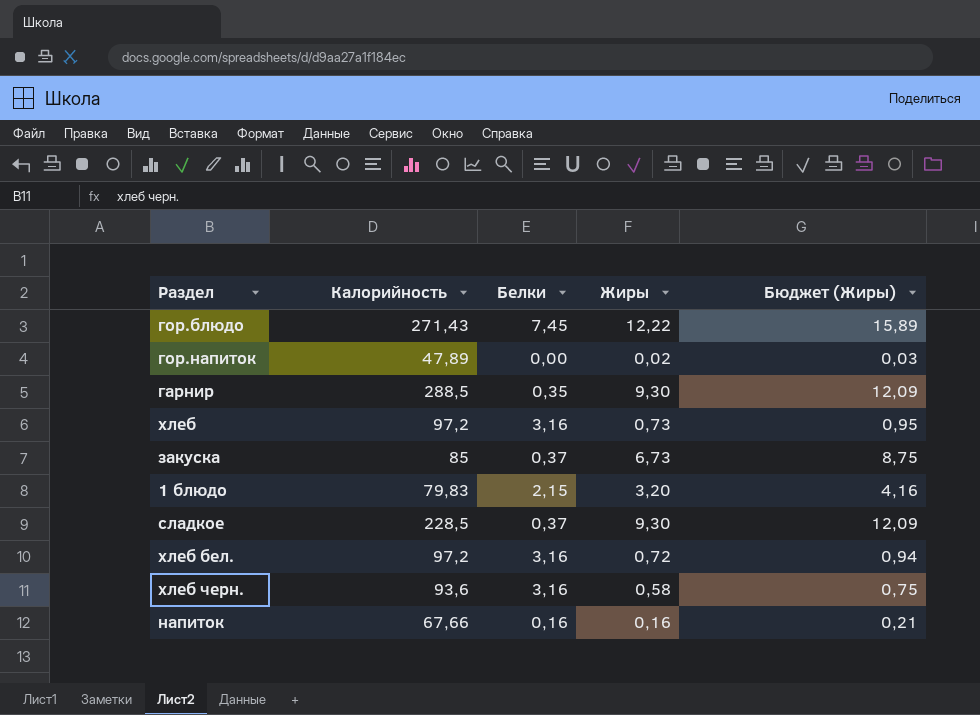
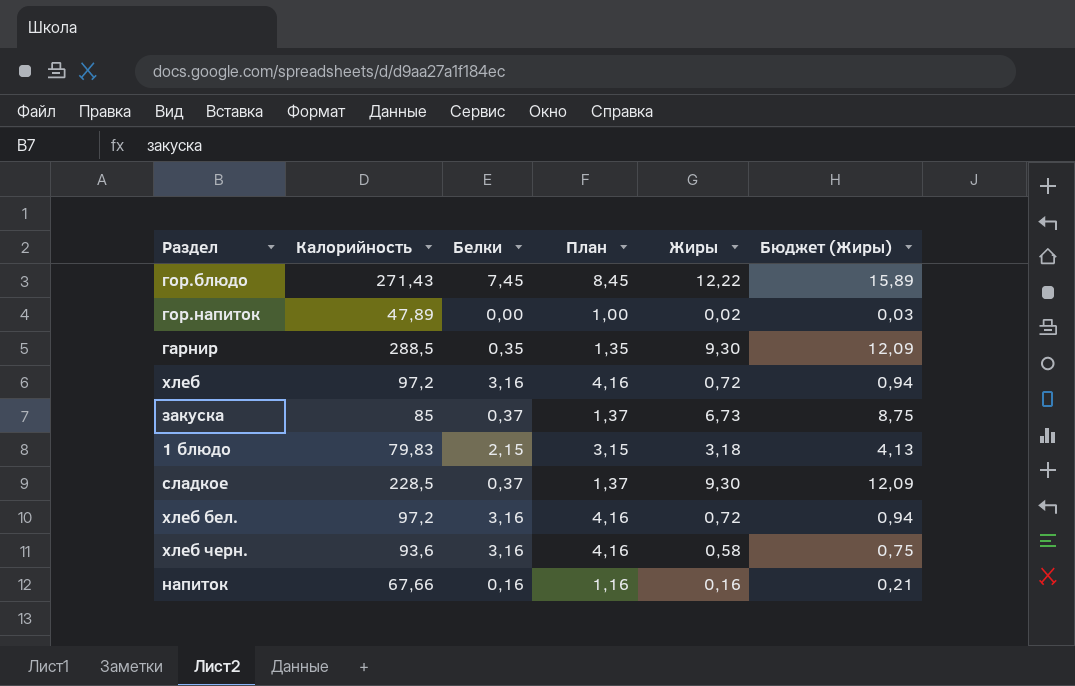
column План | formula: none -> [Белки] + 1
хлеб | Жиры: 0,73 -> 0,72
хлеб | Бюджет (Жиры): 0,95 -> 0,94
1 блюдо | Жиры: 3,20 -> 3,18
1 блюдо | Бюджет (Жиры): 4,16 -> 4,13

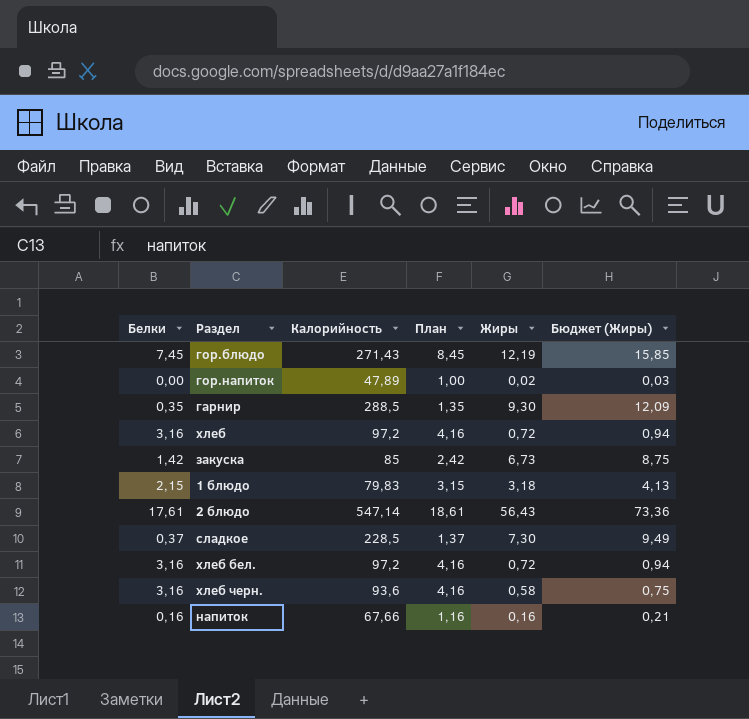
column Белки | position: 3 -> 1
гор.блюдо | Жиры: 12,22 -> 12,19
гор.блюдо | Бюджет (Жиры): 15,89 -> 15,85
закуска | Белки: 0,37 -> 1,42
закуска | План: 1,37 -> 2,42
row 2 блюдо: none -> 17,61 | 547,14 | 18,61 | 56,43 | 73,36
сладкое | Жиры: 9,30 -> 7,30
сладкое | Бюджет (Жиры): 12,09 -> 9,49

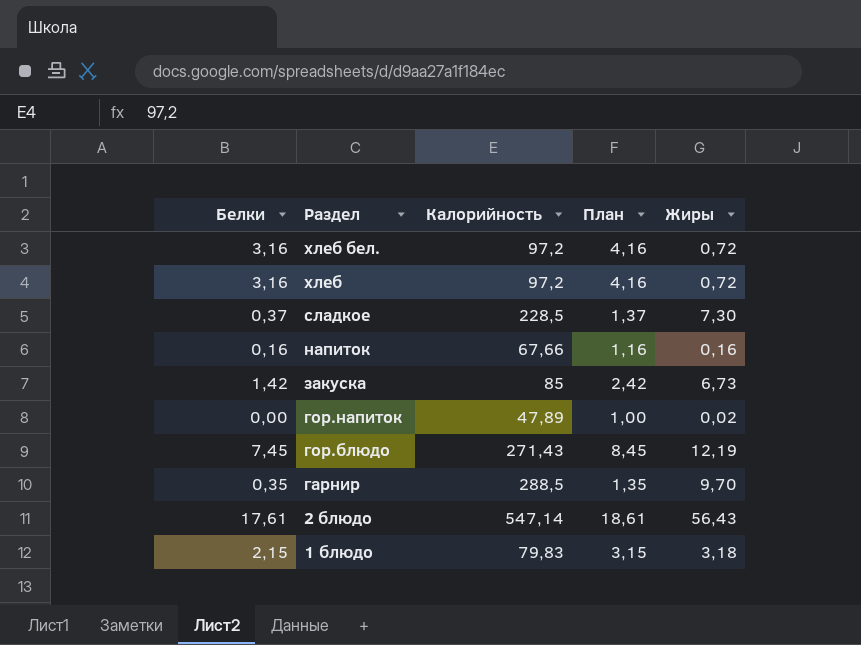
row order: none -> Раздел descending
column Бюджет (Жиры) | formula: [Жиры] * 1,3 -> none
row хлеб черн.: 3,16 | 93,6 | 4,16 | 0,58 | 0,75 -> none
гарнир | Жиры: 9,30 -> 9,70

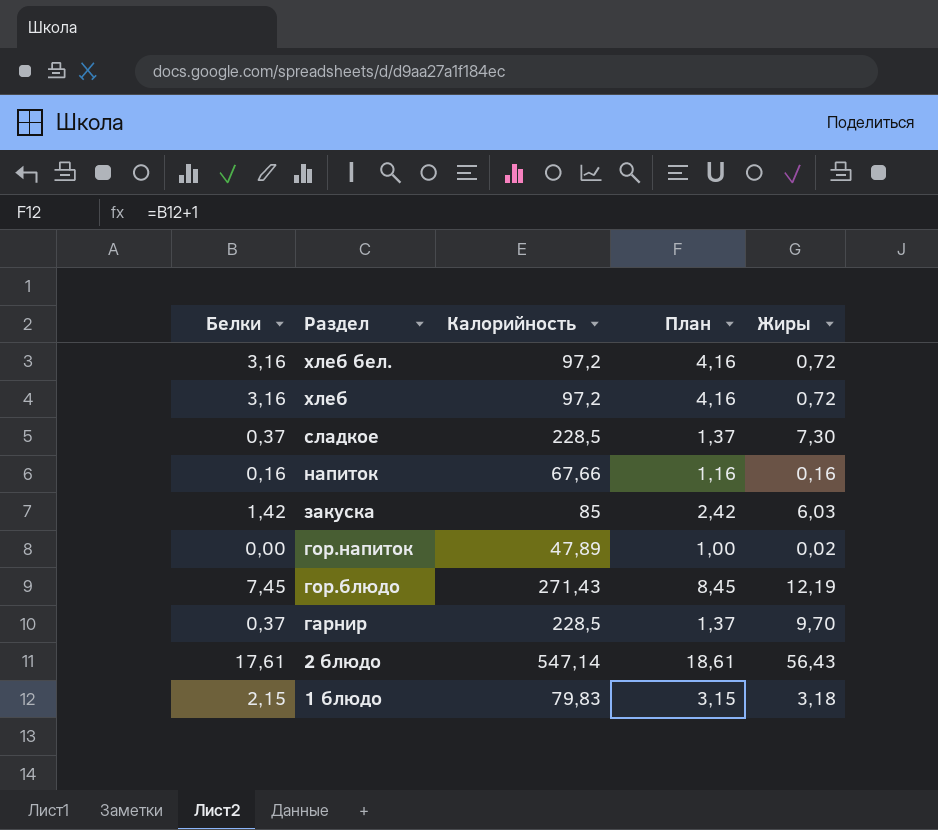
закуска | Жиры: 6,73 -> 6,03
гарнир | Белки: 0,35 -> 0,37
гарнир | Калорийность: 288,5 -> 228,5
гарнир | План: 1,35 -> 1,37

